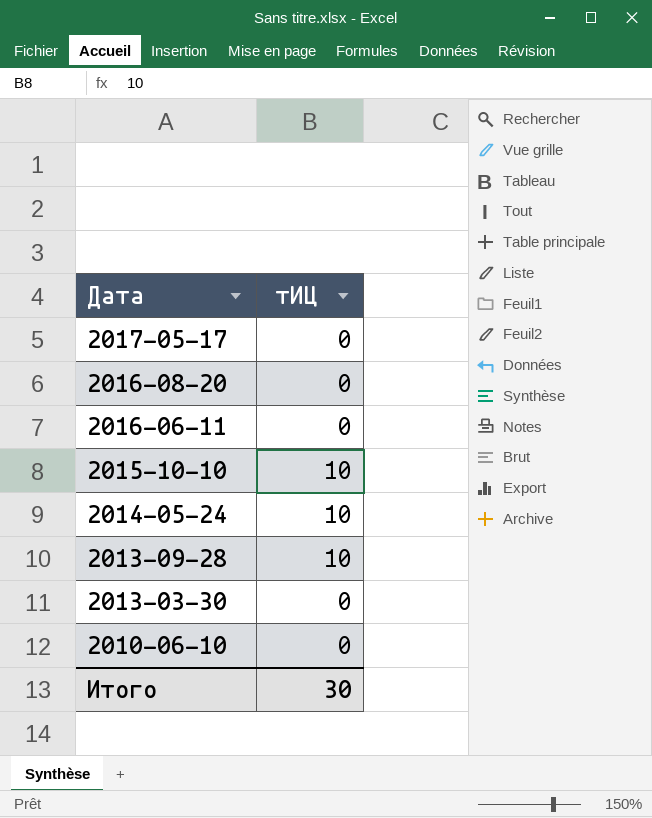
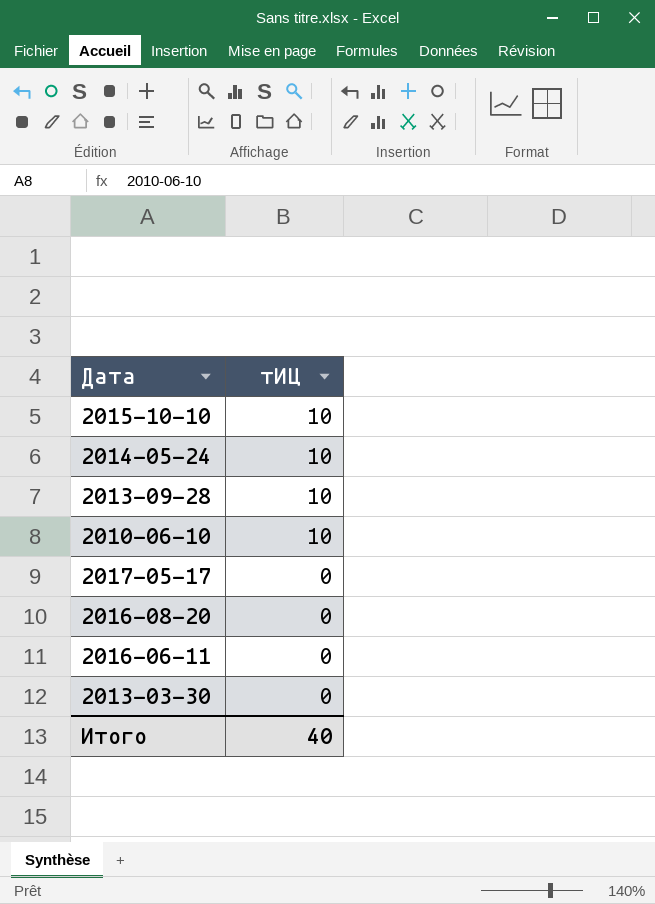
row order: Дата descending -> тИЦ descending
2010-06-10 | тИЦ: 0 -> 10
Итого | тИЦ: 30 -> 40

